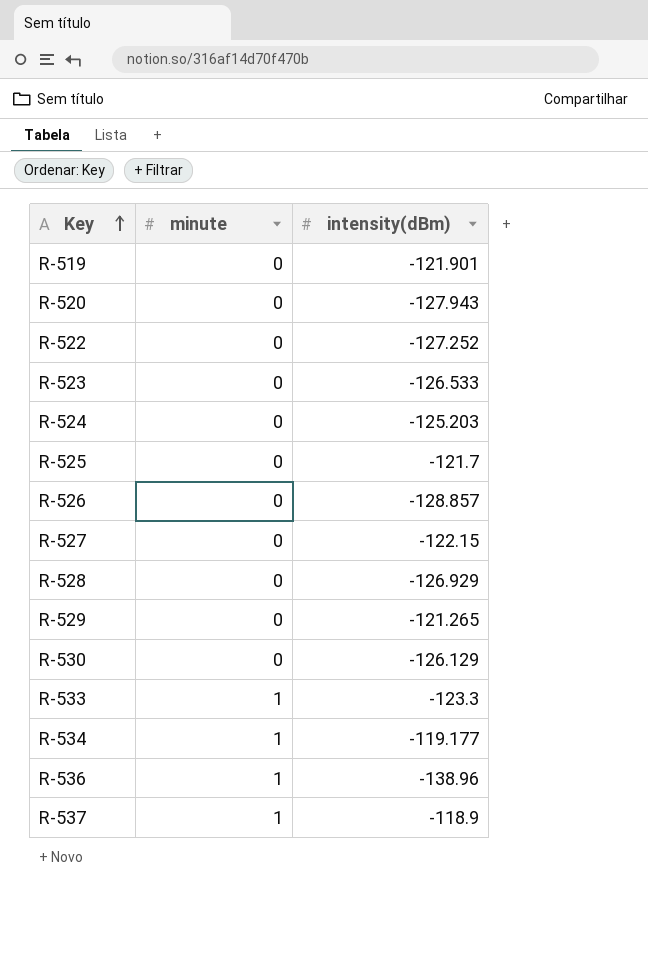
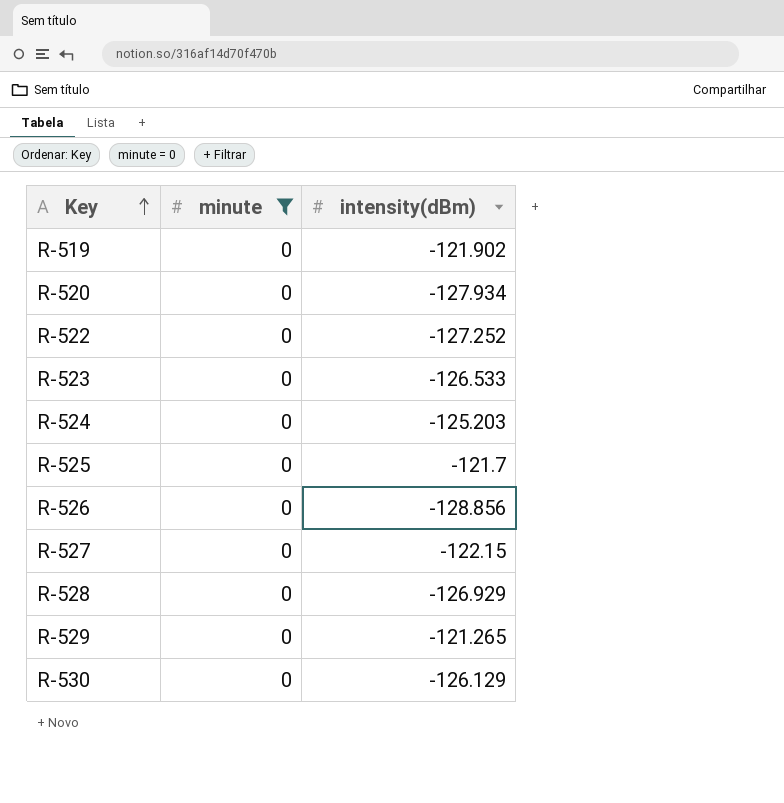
filter: none -> minute = 0
R-519 | intensity(dBm): -121.901 -> -121.902
R-520 | intensity(dBm): -127.943 -> -127.934
R-526 | intensity(dBm): -128.857 -> -128.856

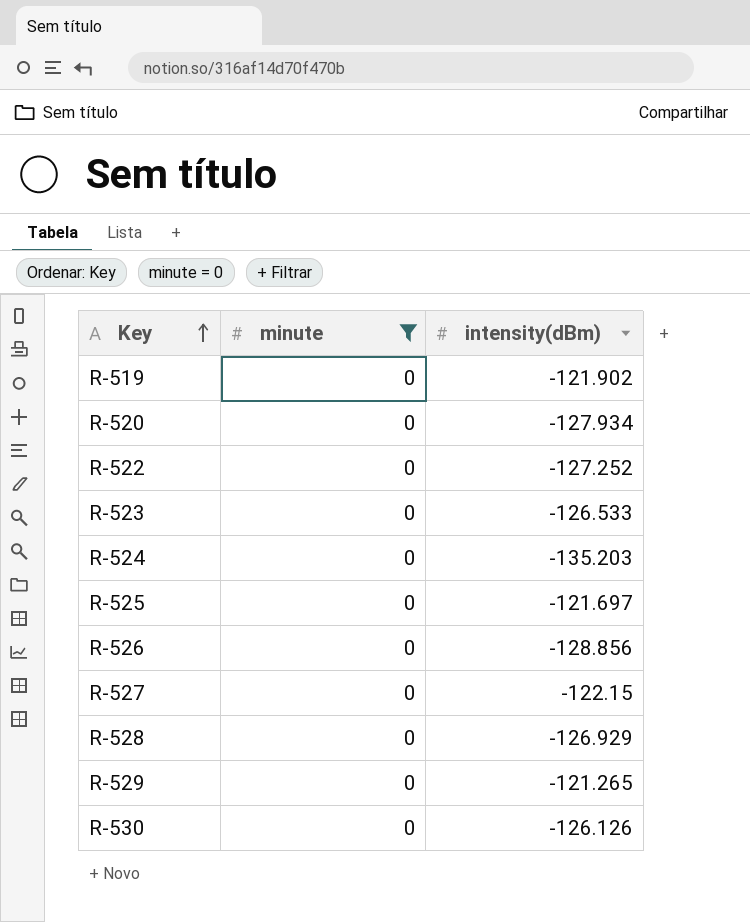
R-524 | intensity(dBm): -125.203 -> -135.203
R-525 | intensity(dBm): -121.7 -> -121.697
R-530 | intensity(dBm): -126.129 -> -126.126

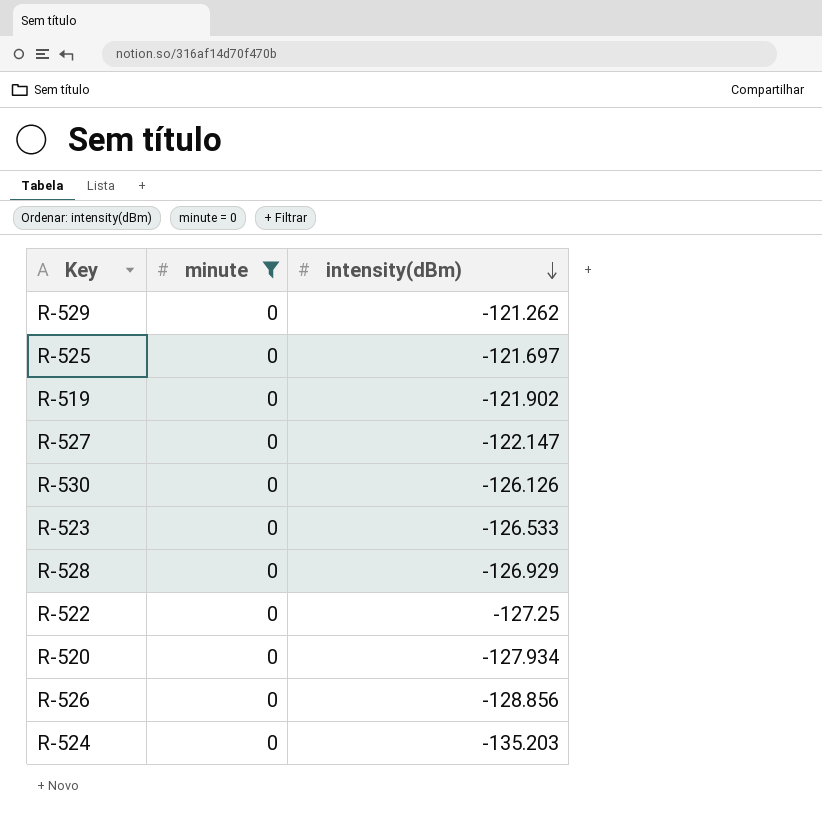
row order: Key ascending -> intensity(dBm) descending
R-529 | intensity(dBm): -121.265 -> -121.262
R-527 | intensity(dBm): -122.15 -> -122.147
R-522 | intensity(dBm): -127.252 -> -127.25

